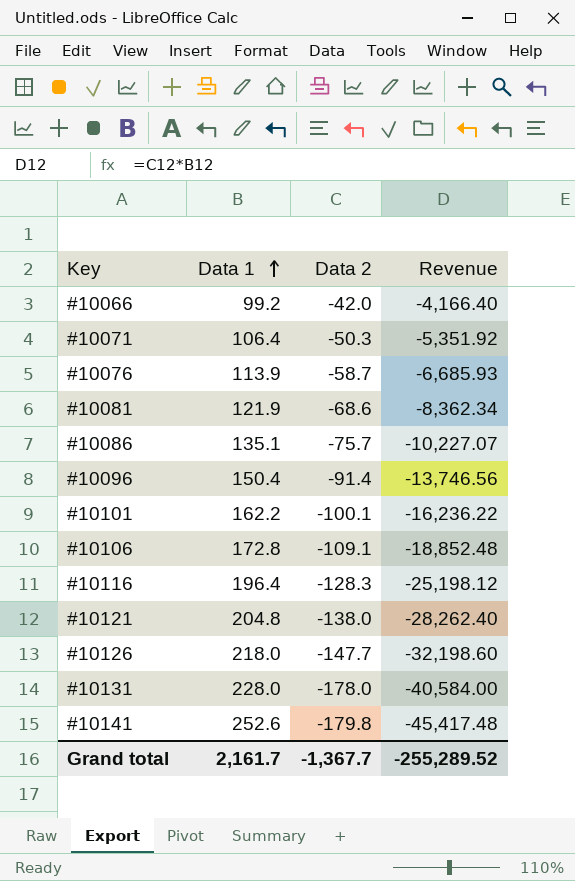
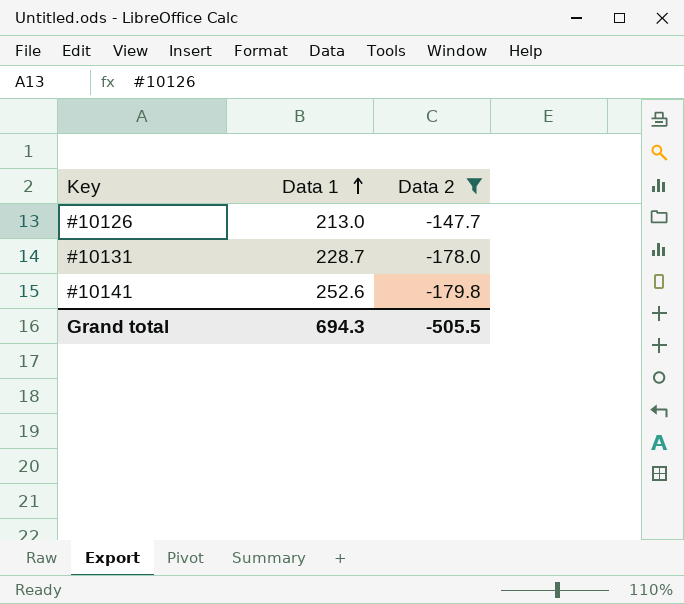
filter: none -> Data 2 <= -147.7
column Revenue | formula: [Data 1] * [Data 2] -> none
#10126 | Data 1: 218.0 -> 213.0
#10131 | Data 1: 228.0 -> 228.7
Grand total | Data 1: 2,161.7 -> 694.3
Grand total | Data 2: -1,367.7 -> -505.5

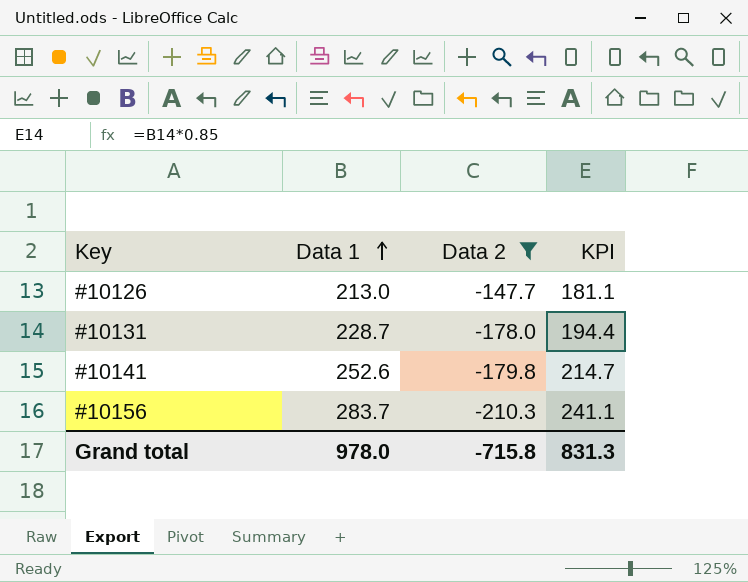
column KPI | formula: none -> [Data 1] * 0.85
row #10156: none -> 283.7 | -210.3 | 241.1
Grand total | Data 1: 694.3 -> 978.0
Grand total | Data 2: -505.5 -> -715.8

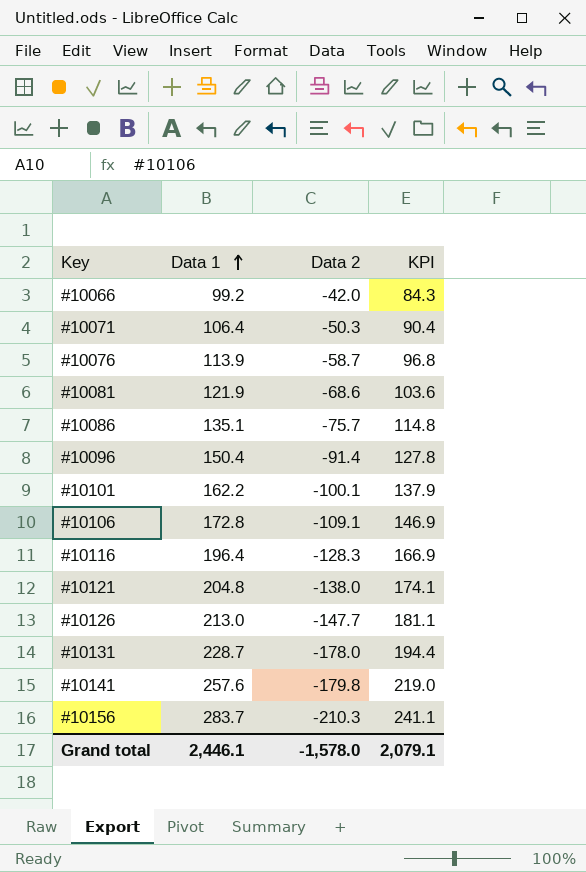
filter: Data 2 <= -147.7 -> none
#10141 | Data 1: 252.6 -> 257.6
#10141 | KPI: 214.7 -> 219.0
Grand total | Data 1: 978.0 -> 2,446.1
Grand total | Data 2: -715.8 -> -1,578.0
Grand total | KPI: 831.3 -> 2,079.1

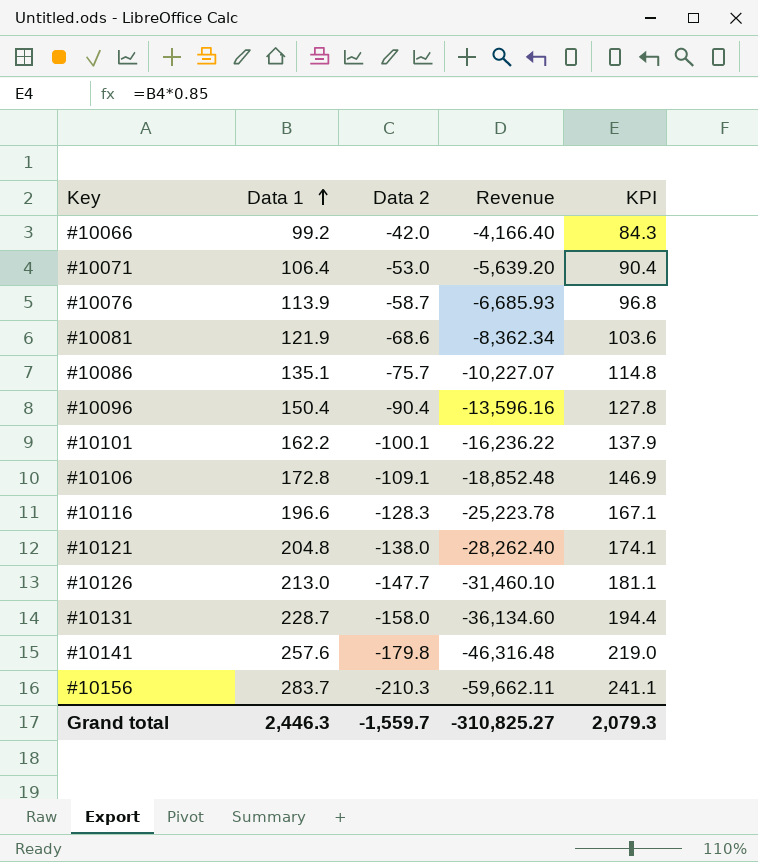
column Revenue | formula: none -> [Data 1] * [Data 2]
#10071 | Data 2: -50.3 -> -53.0
#10096 | Data 2: -91.4 -> -90.4
#10116 | Data 1: 196.4 -> 196.6
#10116 | KPI: 166.9 -> 167.1
#10131 | Data 2: -178.0 -> -158.0
Grand total | Data 1: 2,446.1 -> 2,446.3
Grand total | Data 2: -1,578.0 -> -1,559.7
Grand total | KPI: 2,079.1 -> 2,079.3

